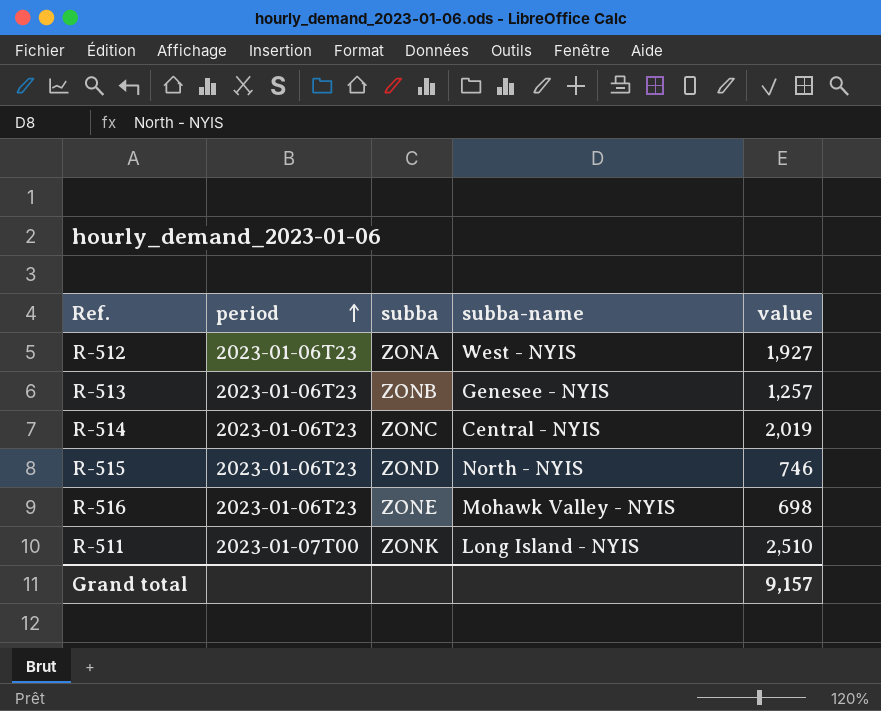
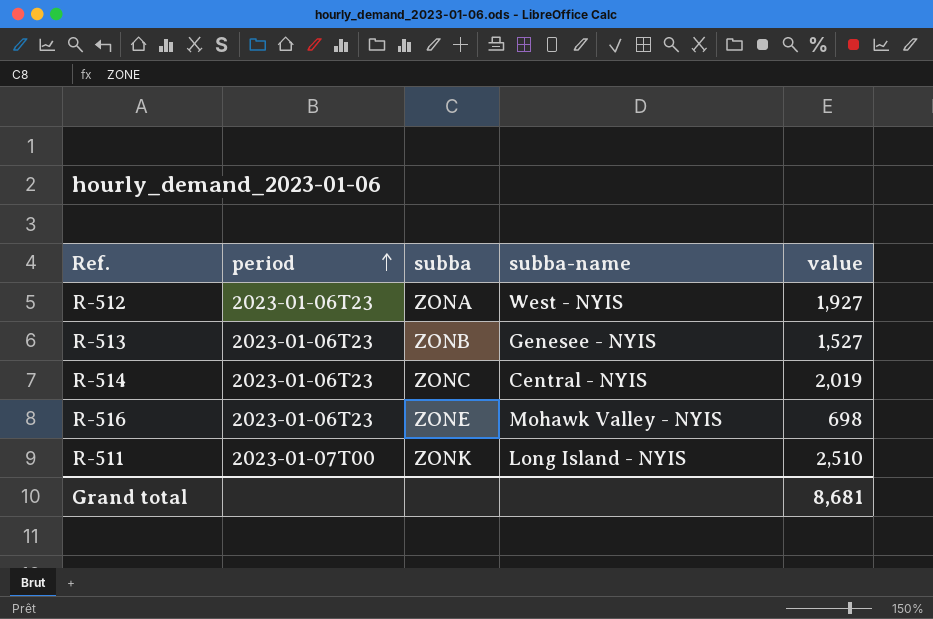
row R-515: 2023-01-06T23 | ZOND | North - NYIS | 746 -> none
R-513 | value: 1,257 -> 1,527
Grand total | value: 9,157 -> 8,681

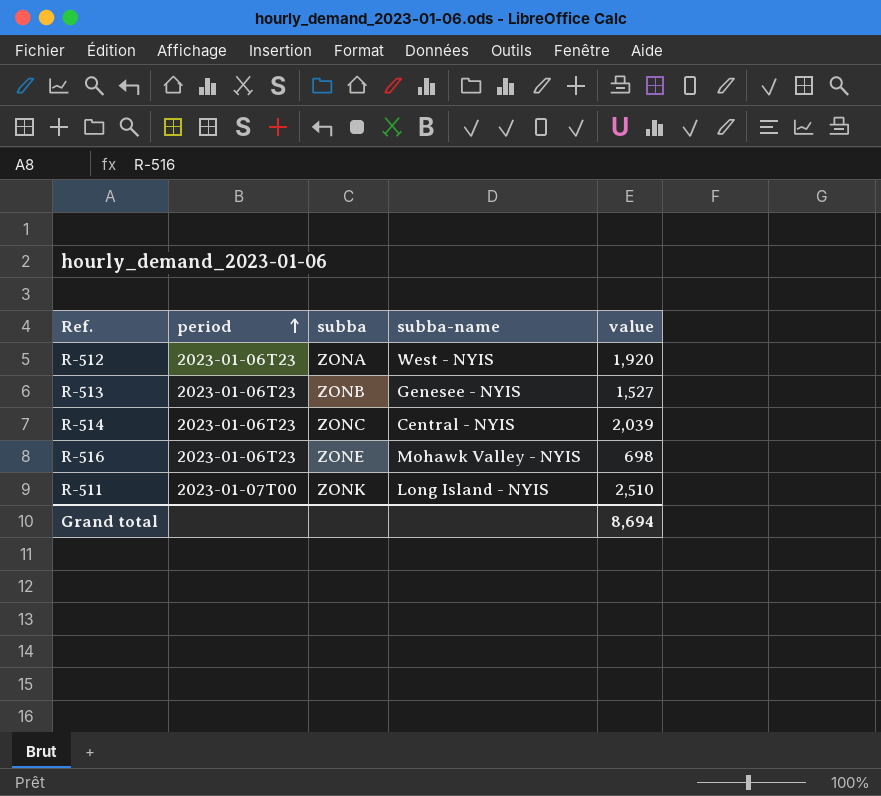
R-512 | value: 1,927 -> 1,920
R-514 | value: 2,019 -> 2,039
Grand total | value: 8,681 -> 8,694

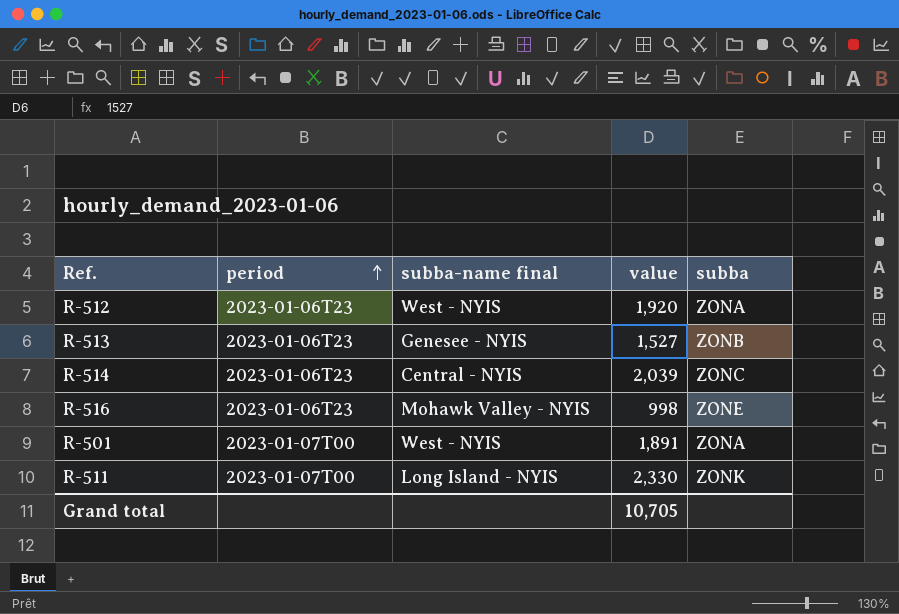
column name: subba-name -> subba-name final
column subba | position: 3 -> 5
R-516 | value: 698 -> 998
row R-501: none -> 2023-01-07T00 | West - NYIS | 1,891 | ZONA
R-511 | value: 2,510 -> 2,330
Grand total | value: 8,694 -> 10,705

